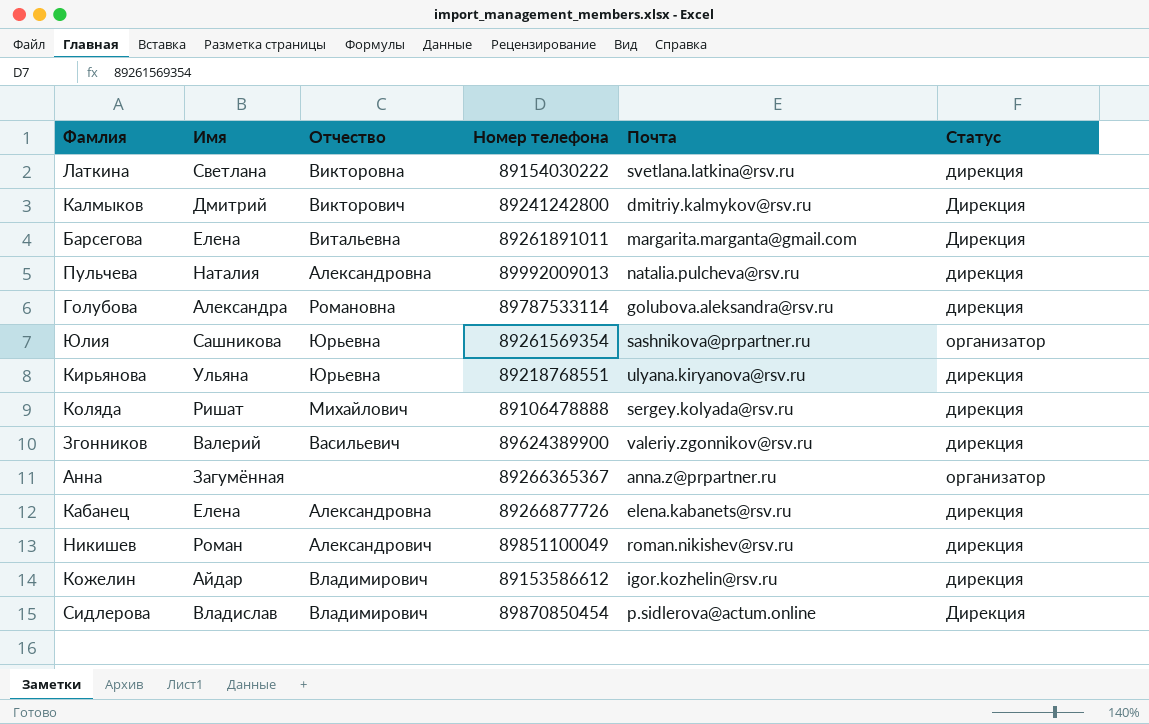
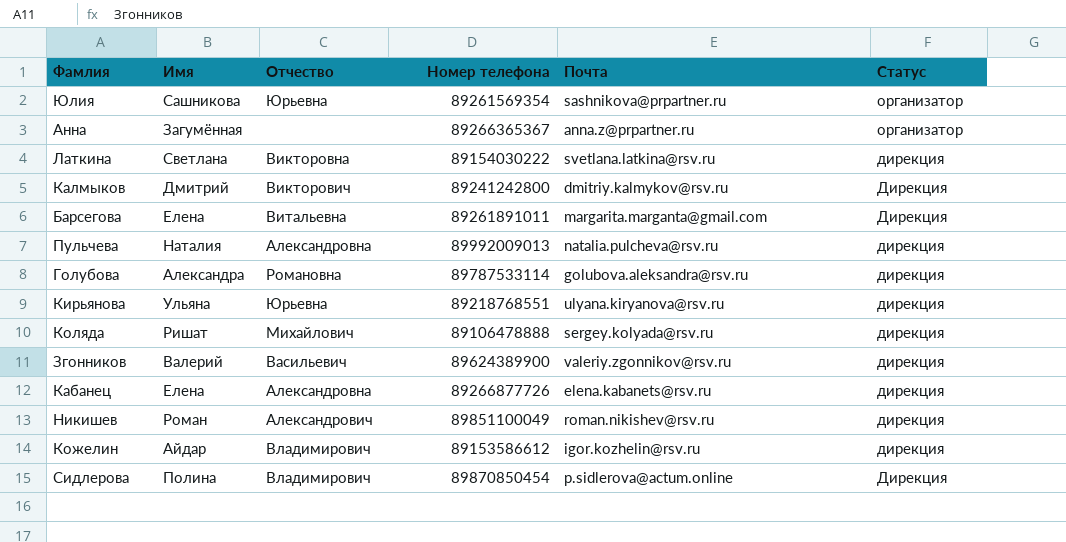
row order: none -> Статус descending
Сидлерова | Имя: Владислав -> Полина

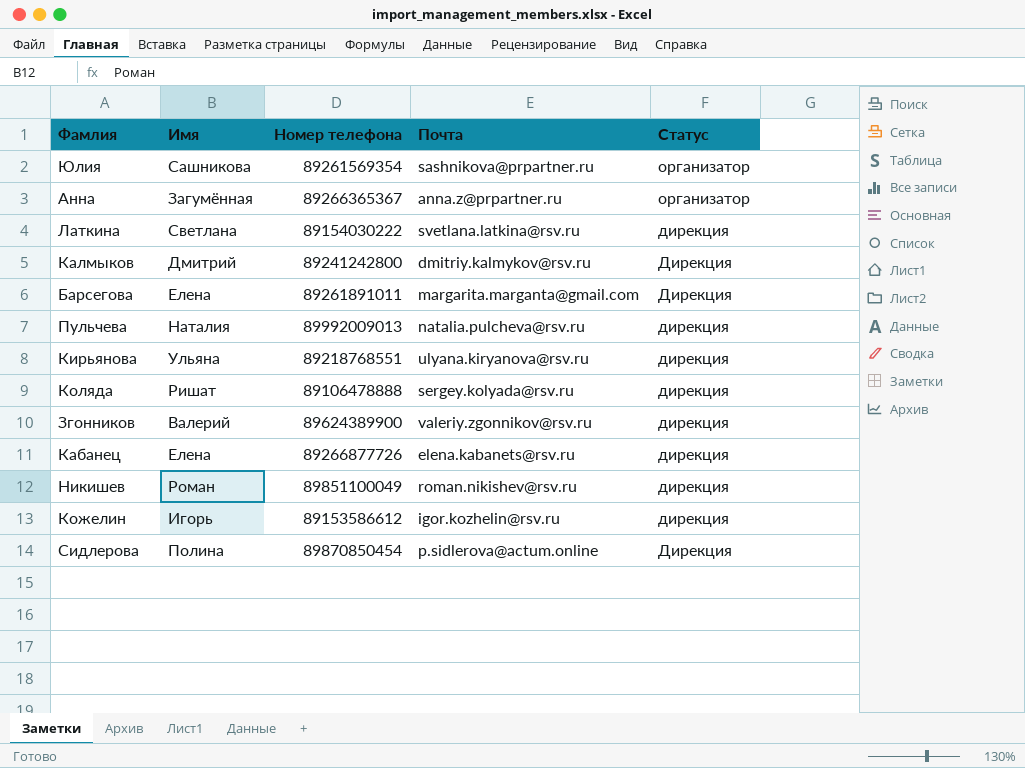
column Отчество | position: 3 -> none
row Голубова: Александра | Романовна | 89787533114 | golubova.aleksandra@rsv.ru | дирекция -> none
Кожелин | Имя: Айдар -> Игорь

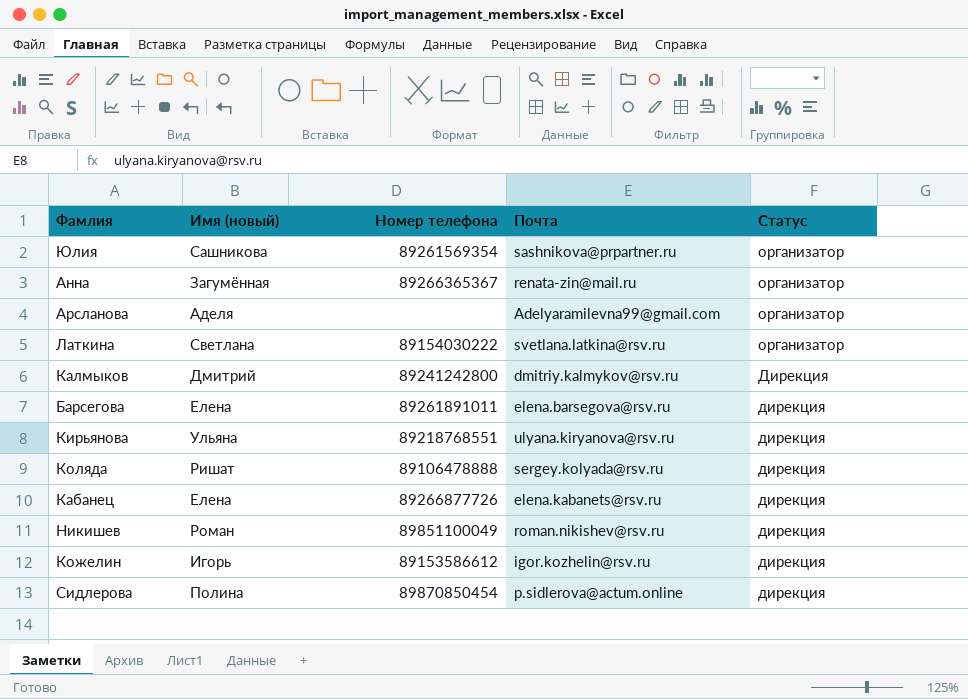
column name: Имя -> Имя (новый)
row Пульчева: Наталия | 89992009013 | natalia.pulcheva@rsv.ru | дирекция -> none
row Згонников: Валерий | 89624389900 | valeriy.zgonnikov@rsv.ru | дирекция -> none
Анна | Почта: anna.z@prpartner.ru -> renata-zin@mail.ru
row Арсланова: none -> Аделя | none | Adelyaramilevna99@gmail.com | организатор
Латкина | Статус: дирекция -> организатор
Барсегова | Почта: margarita.marganta@gmail.com -> elena.barsegova@rsv.ru
Барсегова | Статус: Дирекция -> дирекция
Сидлерова | Статус: Дирекция -> дирекция

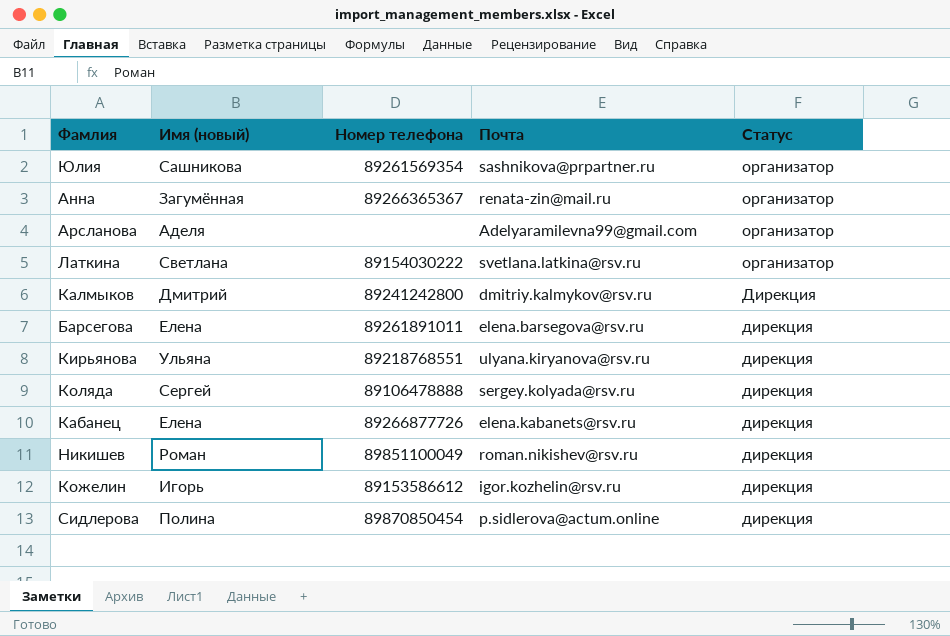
Коляда | Имя (новый): Ришат -> Сергей

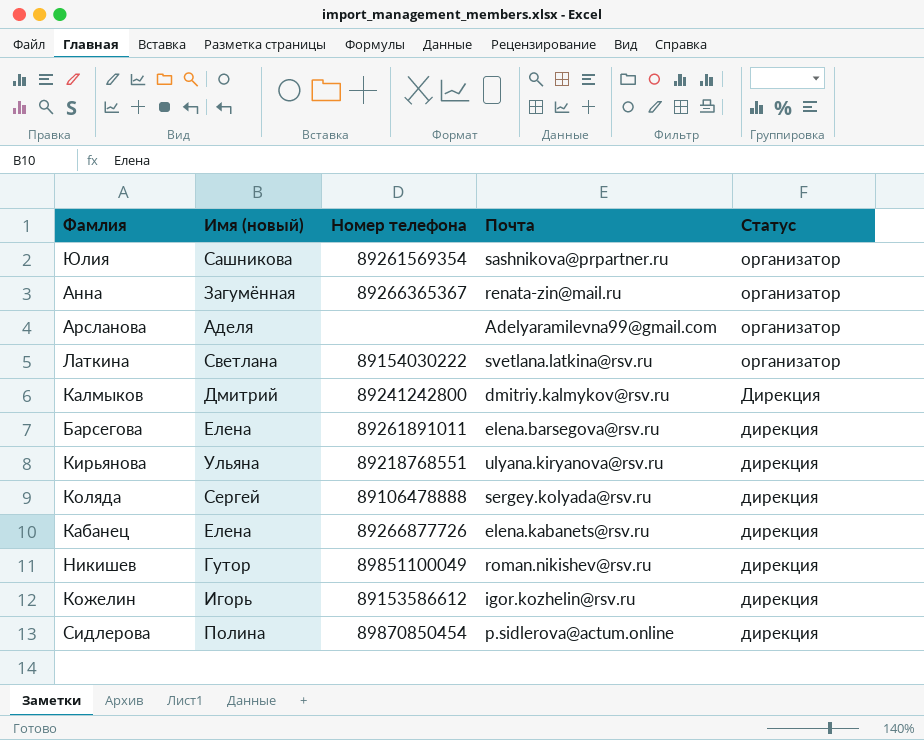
Никишев | Имя (новый): Роман -> Гутор

